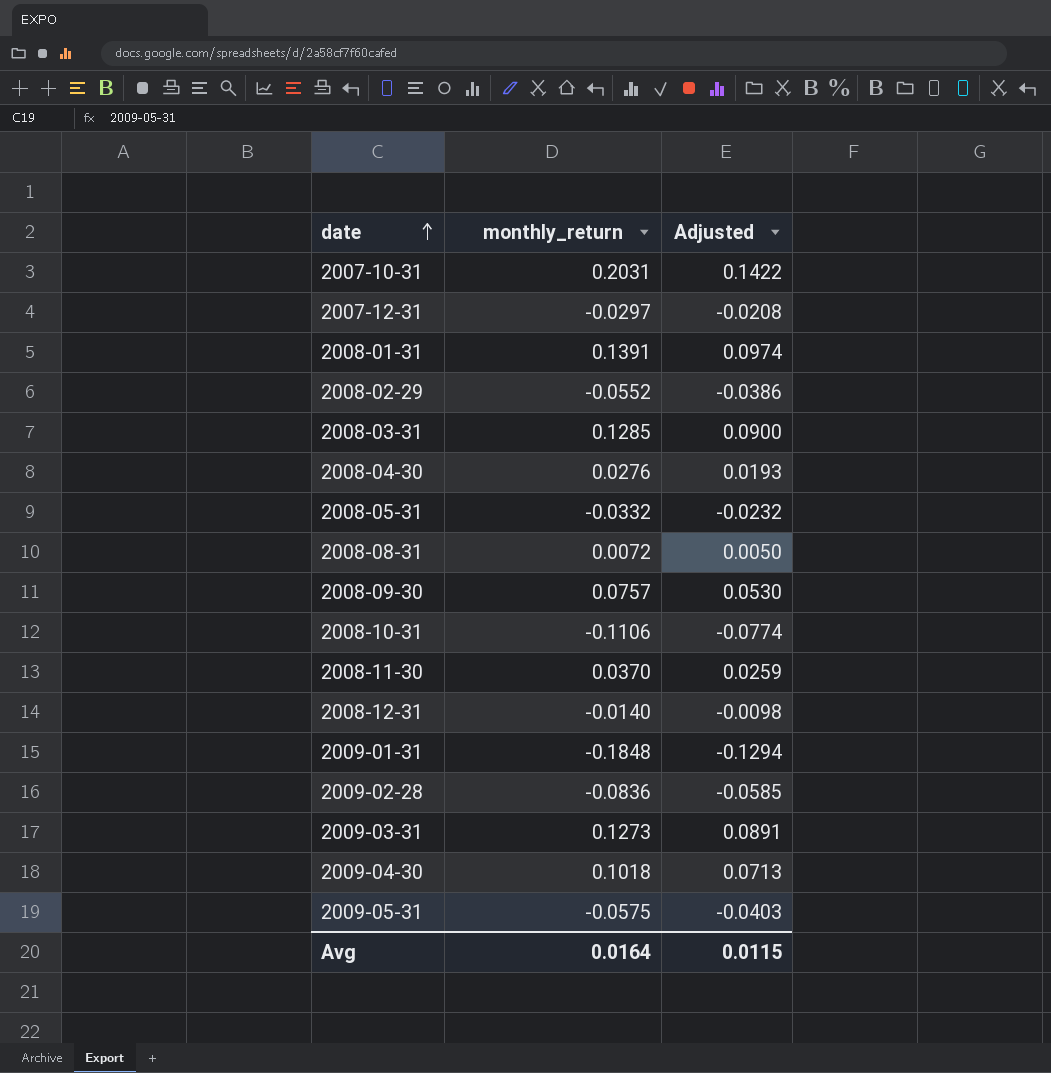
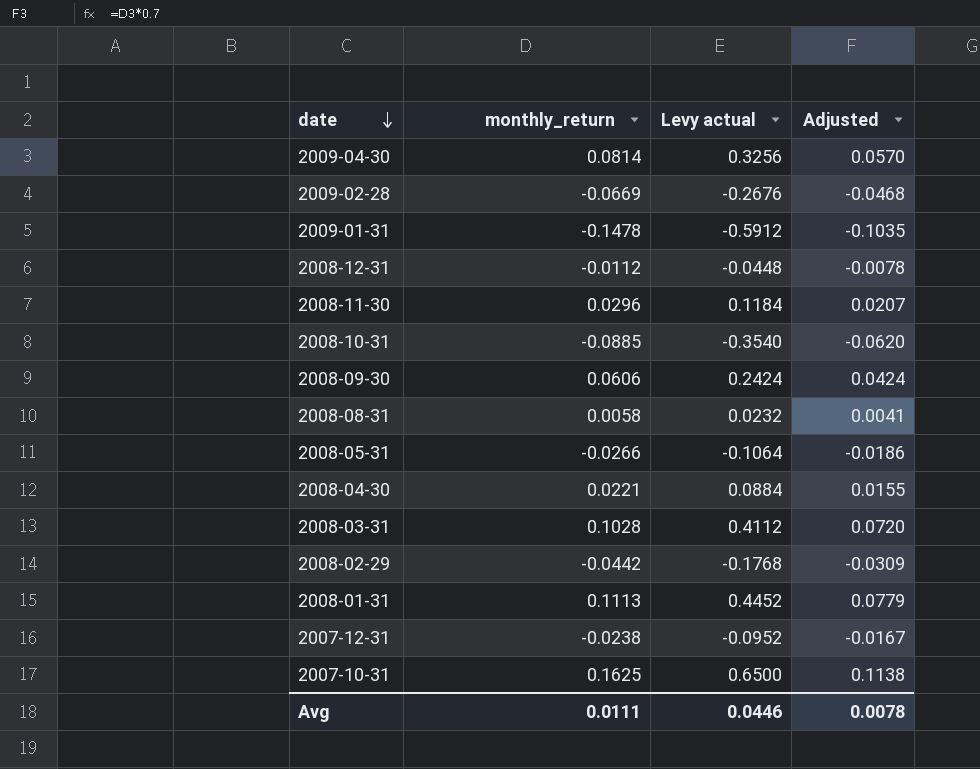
row order: date ascending -> date descending
column Levy actual | formula: none -> [monthly_return] * 4
row 2009-03-31: 0.1273 | 0.0891 -> none
row 2009-05-31: -0.0575 | -0.0403 -> none
2009-04-30 | monthly_return: 0.1018 -> 0.0814
2009-04-30 | Adjusted: 0.0713 -> 0.0570
2009-02-28 | monthly_return: -0.0836 -> -0.0669
2009-02-28 | Adjusted: -0.0585 -> -0.0468
2009-01-31 | monthly_return: -0.1848 -> -0.1478
2009-01-31 | Adjusted: -0.1294 -> -0.1035
2008-12-31 | monthly_return: -0.0140 -> -0.0112
2008-12-31 | Adjusted: -0.0098 -> -0.0078
2008-11-30 | monthly_return: 0.0370 -> 0.0296
2008-11-30 | Adjusted: 0.0259 -> 0.0207
2008-10-31 | monthly_return: -0.1106 -> -0.0885
2008-10-31 | Adjusted: -0.0774 -> -0.0620
2008-09-30 | monthly_return: 0.0757 -> 0.0606
2008-09-30 | Adjusted: 0.0530 -> 0.0424
2008-08-31 | monthly_return: 0.0072 -> 0.0058
2008-08-31 | Adjusted: 0.0050 -> 0.0041
2008-05-31 | monthly_return: -0.0332 -> -0.0266
2008-05-31 | Adjusted: -0.0232 -> -0.0186
2008-04-30 | monthly_return: 0.0276 -> 0.0221
2008-04-30 | Adjusted: 0.0193 -> 0.0155
2008-03-31 | monthly_return: 0.1285 -> 0.1028
2008-03-31 | Adjusted: 0.0900 -> 0.0720
2008-02-29 | monthly_return: -0.0552 -> -0.0442
2008-02-29 | Adjusted: -0.0386 -> -0.0309
2008-01-31 | monthly_return: 0.1391 -> 0.1113
2008-01-31 | Adjusted: 0.0974 -> 0.0779
2007-12-31 | monthly_return: -0.0297 -> -0.0238
2007-12-31 | Adjusted: -0.0208 -> -0.0167
2007-10-31 | monthly_return: 0.2031 -> 0.1625
2007-10-31 | Adjusted: 0.1422 -> 0.1138
Avg | monthly_return: 0.0164 -> 0.0111
Avg | Adjusted: 0.0115 -> 0.0078

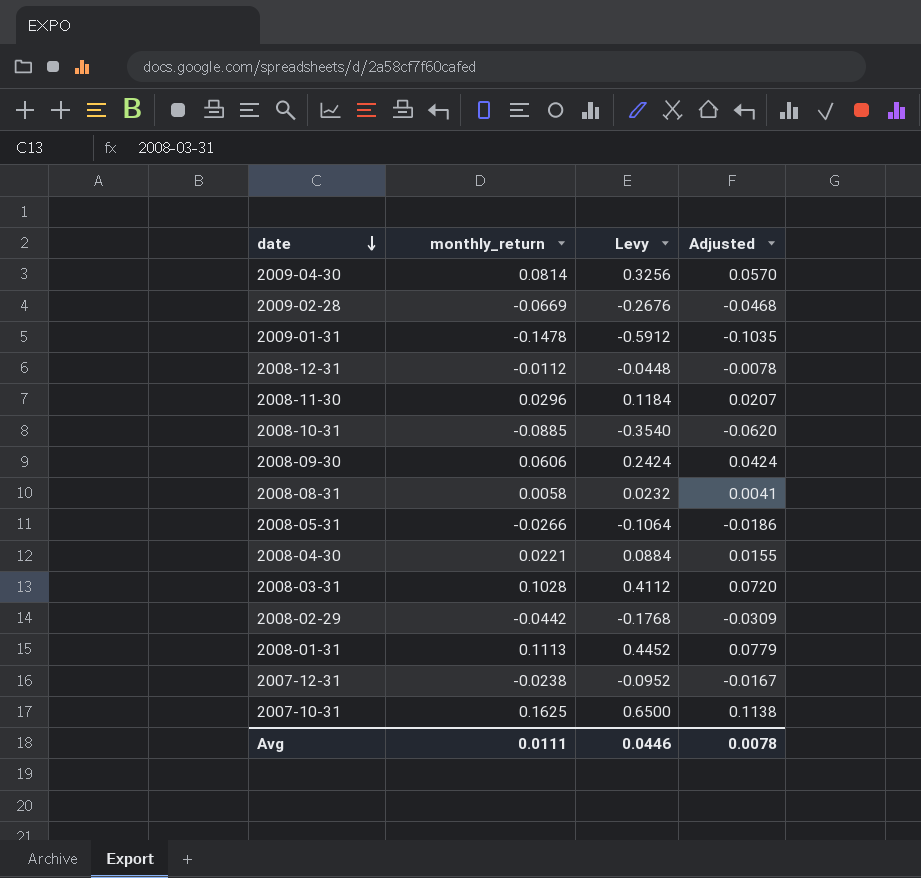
column name: Levy actual -> Levy

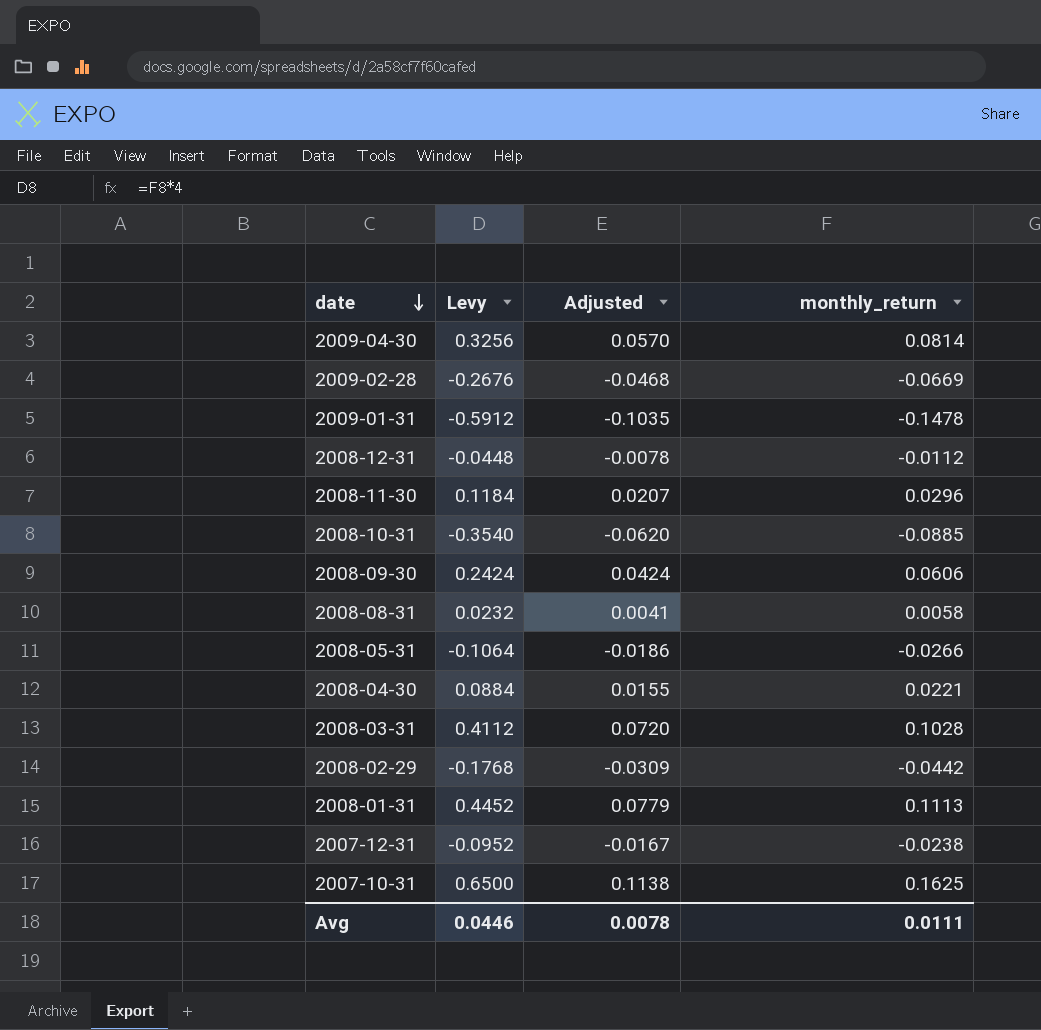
column monthly_return | position: 2 -> 4

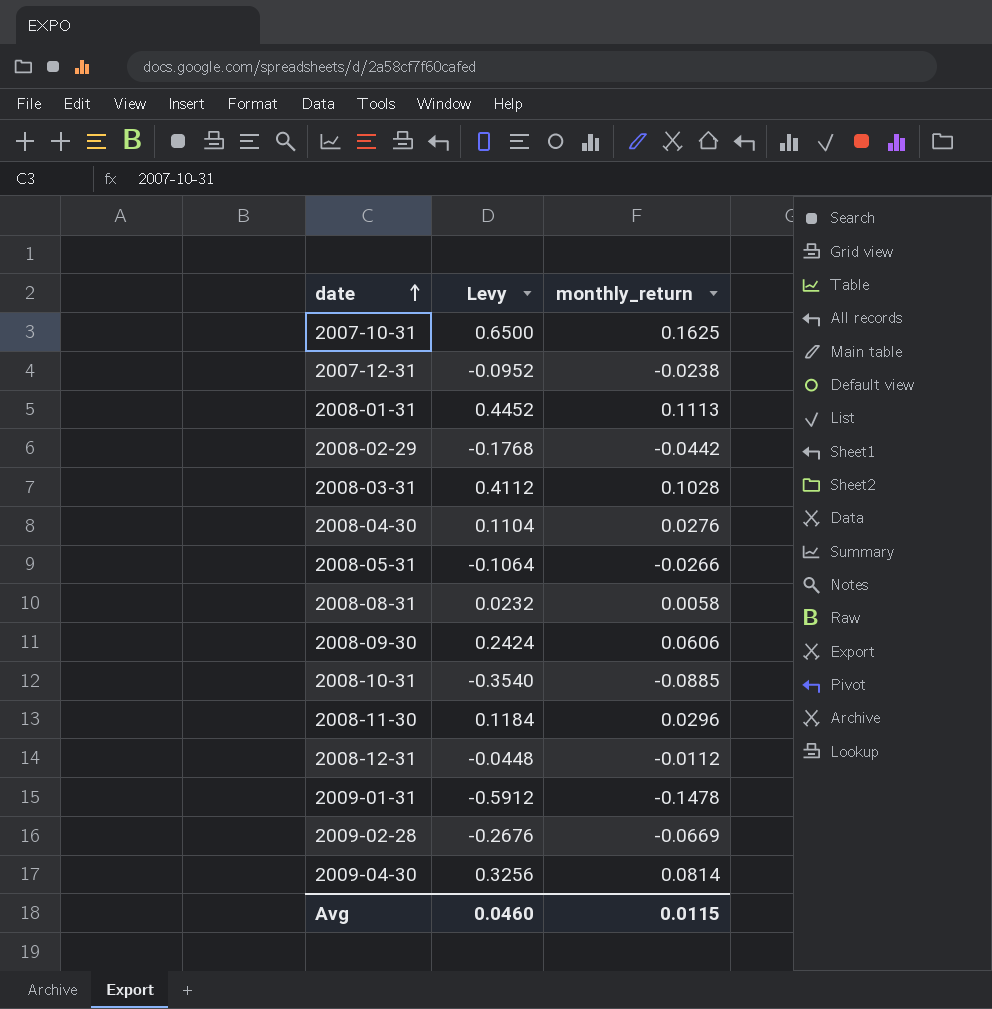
row order: date descending -> date ascending
column Adjusted | formula: [monthly_return] * 0.7 -> none
2008-04-30 | Levy: 0.0884 -> 0.1104
2008-04-30 | monthly_return: 0.0221 -> 0.0276
Avg | Levy: 0.0446 -> 0.0460
Avg | monthly_return: 0.0111 -> 0.0115

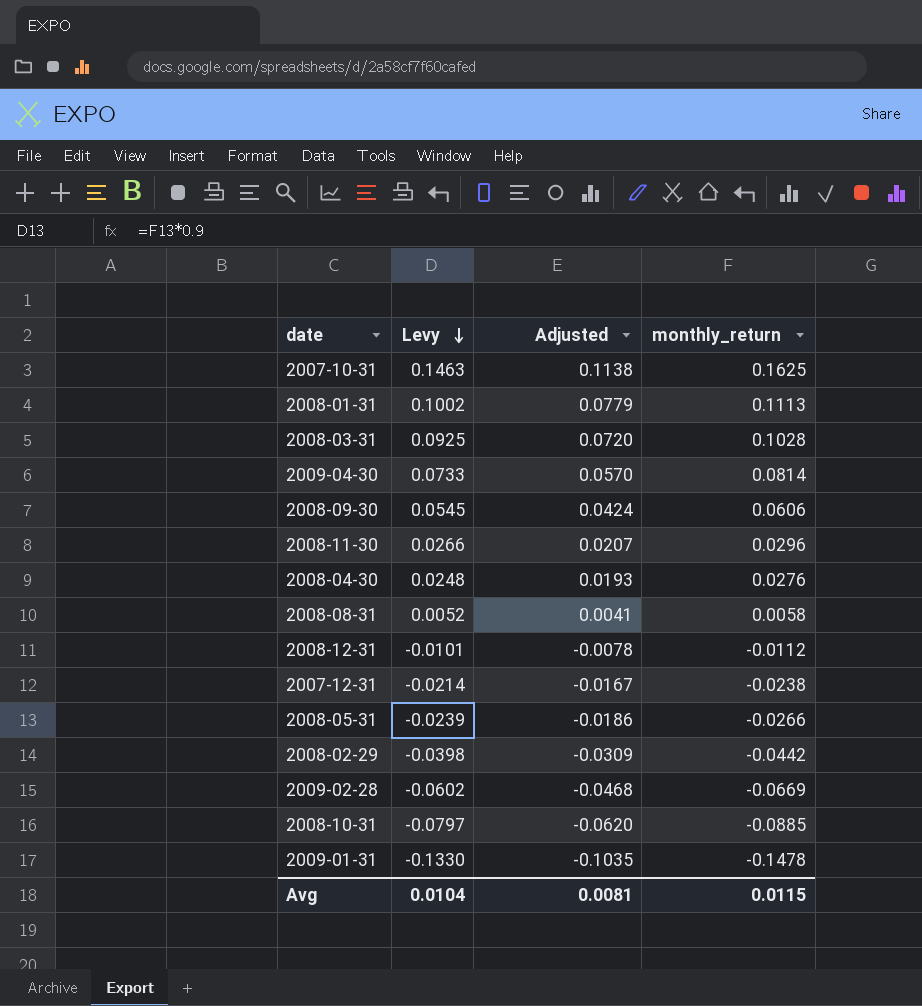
row order: date ascending -> Levy descending
column Levy | formula: [monthly_return] * 4 -> [monthly_return] * 0.9
column Adjusted | formula: none -> [monthly_return] * 0.7
Avg | Levy: 0.0460 -> 0.0104

